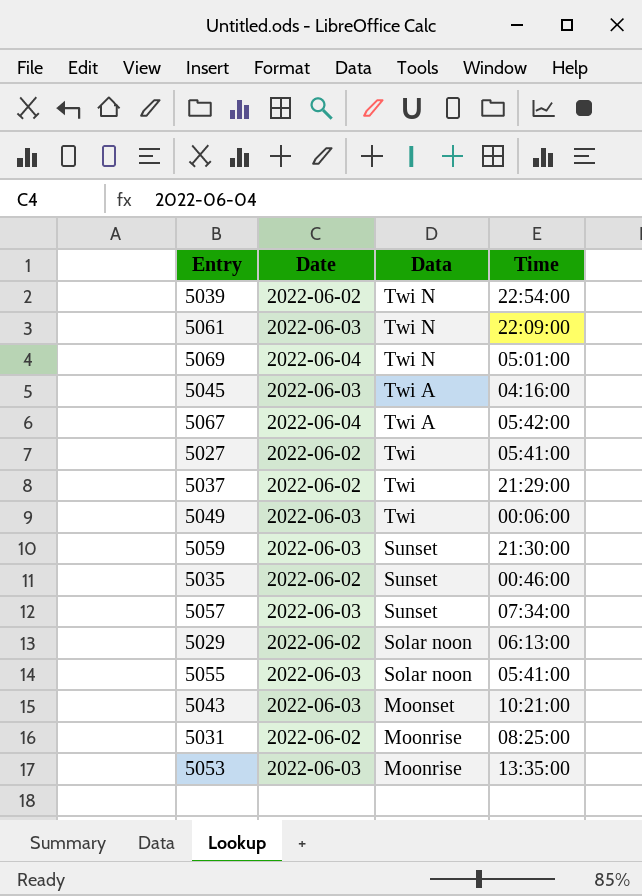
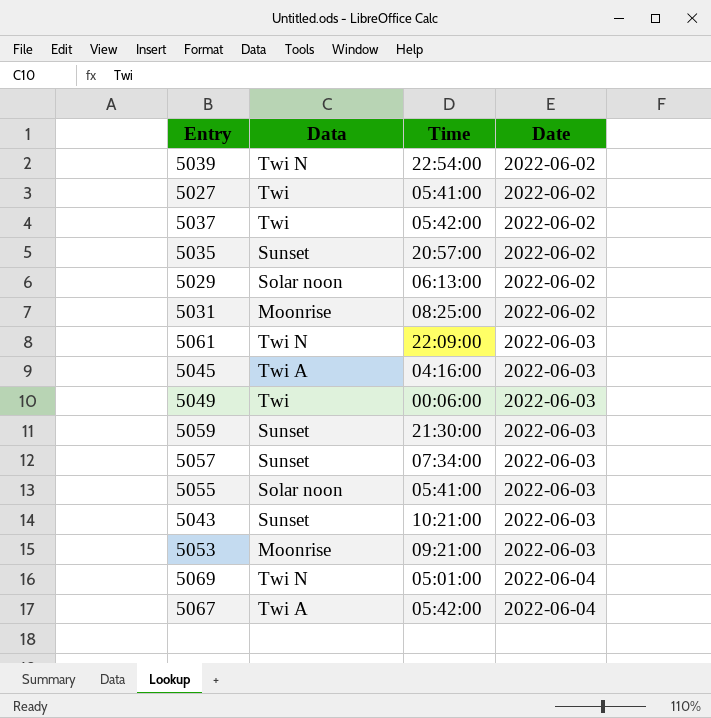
row order: Data descending -> Date ascending
column Date | position: 2 -> 4
5037 | Time: 21:29:00 -> 05:42:00
5035 | Time: 00:46:00 -> 20:57:00
5043 | Data: Moonset -> Sunset
5053 | Time: 13:35:00 -> 09:21:00

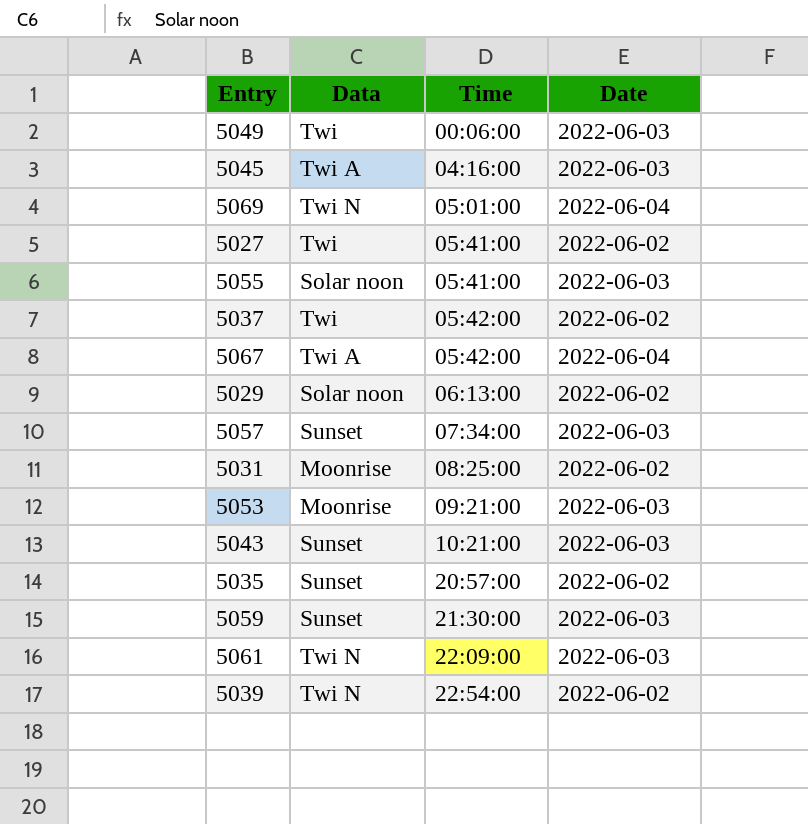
row order: Date ascending -> Time ascending

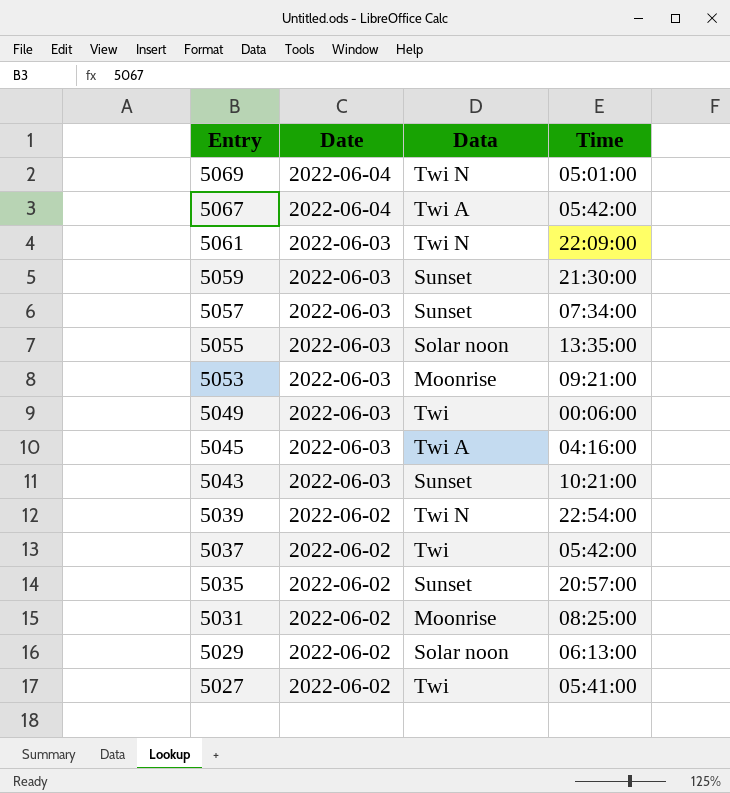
row order: Time ascending -> Entry descending
column Date | position: 4 -> 2
5055 | Time: 05:41:00 -> 13:35:00

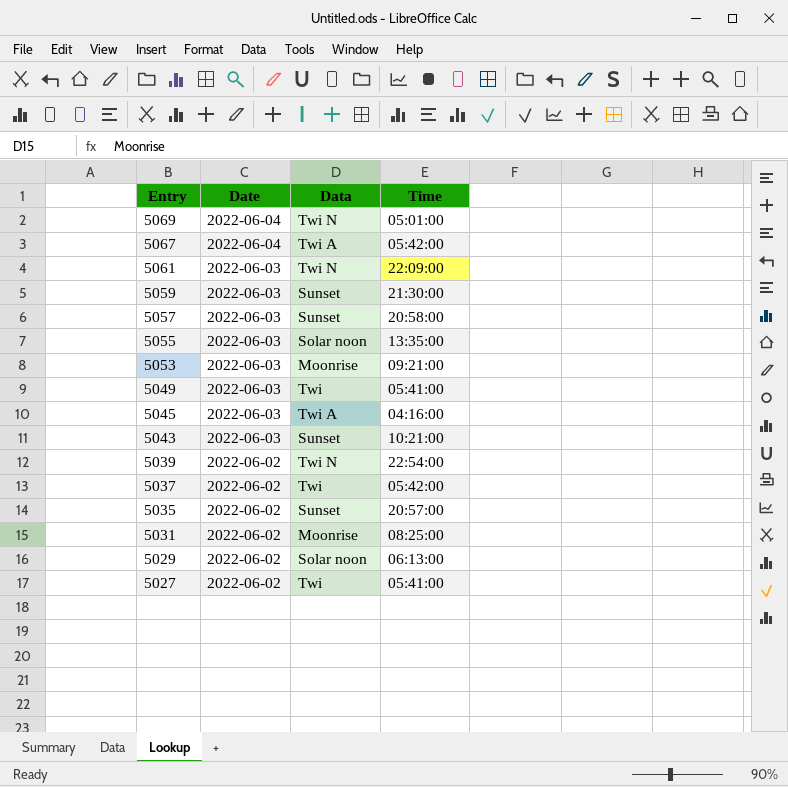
5057 | Time: 07:34:00 -> 20:58:00
5049 | Time: 00:06:00 -> 05:41:00

